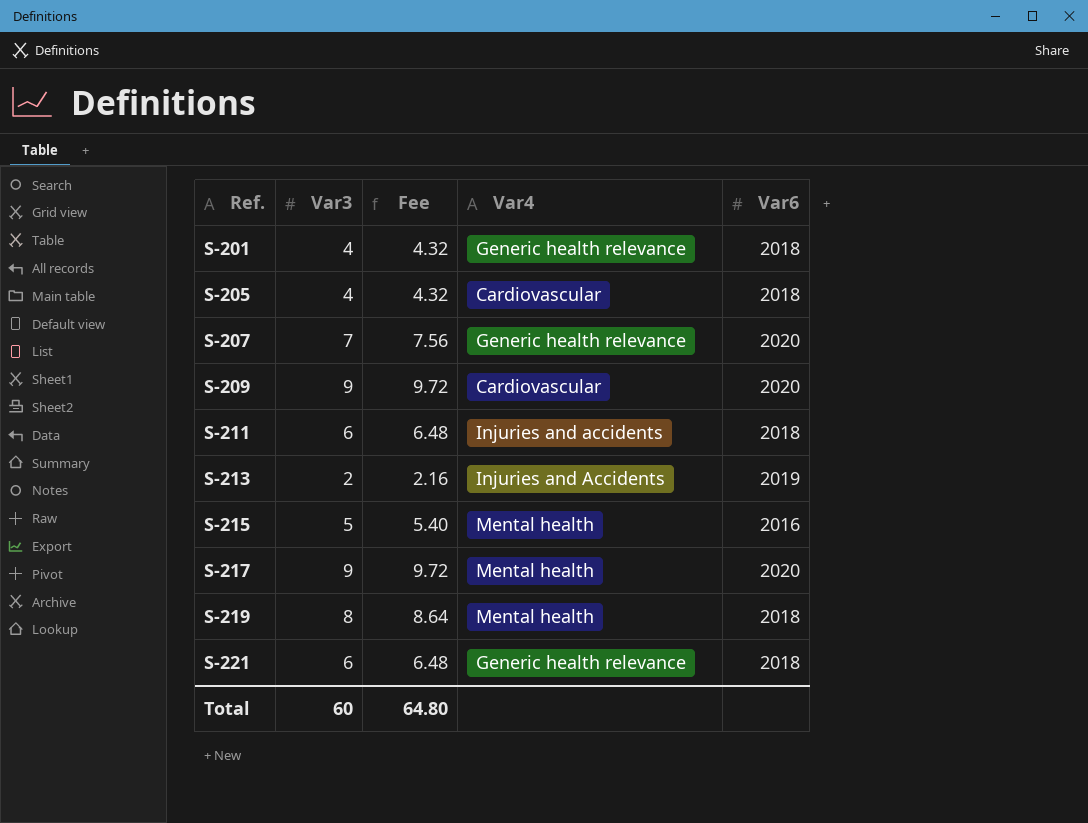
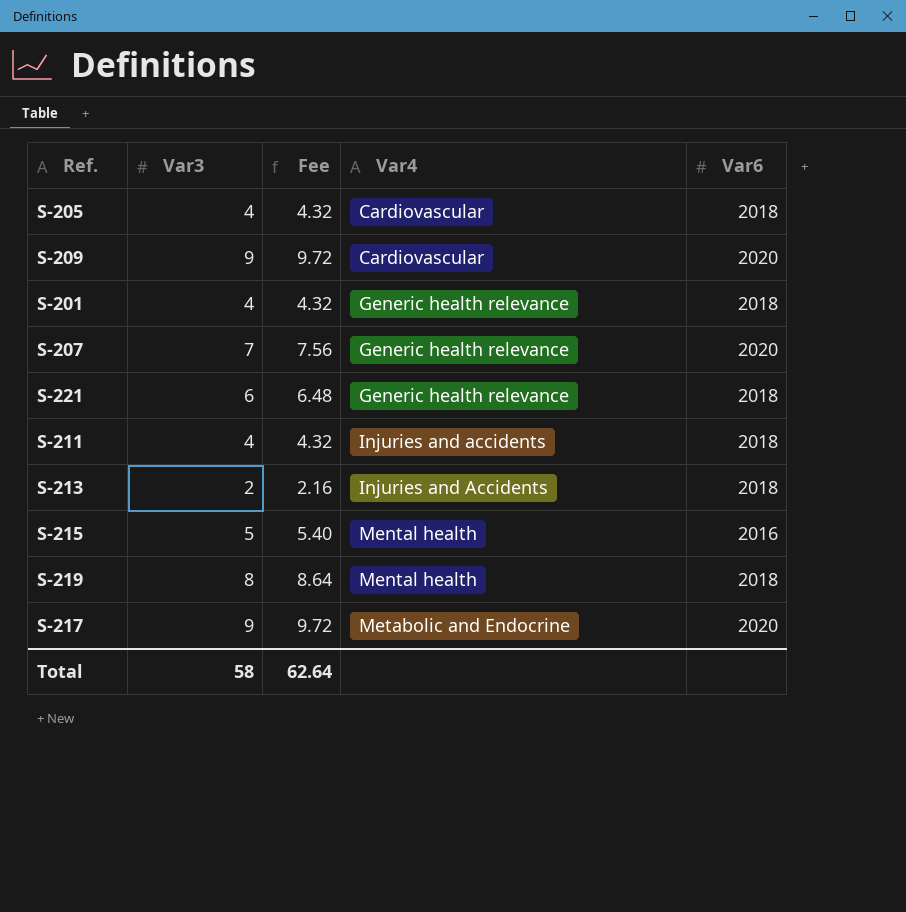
row order: Ref. ascending -> Var4 ascending
S-211 | Var3: 6 -> 4
S-211 | Fee: 6.48 -> 4.32
S-213 | Var6: 2019 -> 2018
S-217 | Var4: Mental health -> Metabolic and Endocrine
Total | Var3: 60 -> 58
Total | Fee: 64.80 -> 62.64

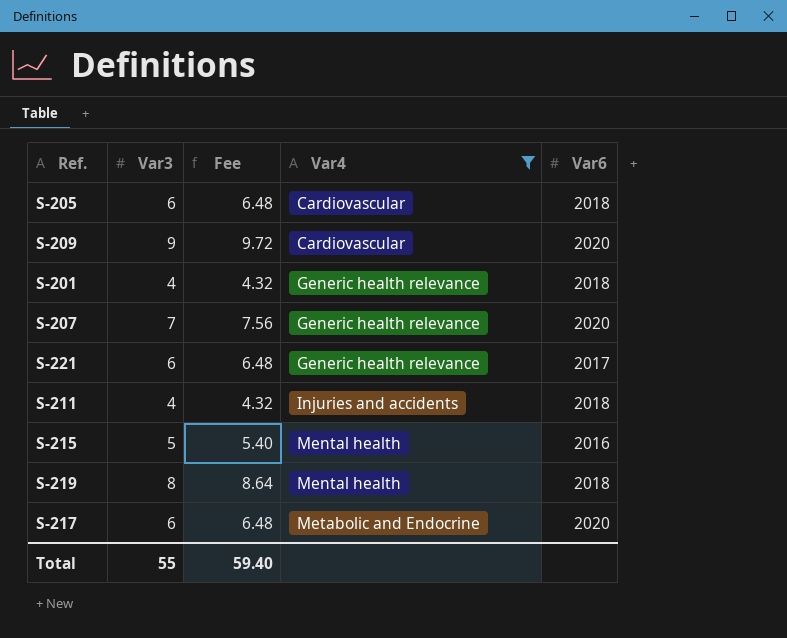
filter: none -> Var4 != Injuries and Accidents
S-205 | Var3: 4 -> 6
S-205 | Fee: 4.32 -> 6.48
S-221 | Var6: 2018 -> 2017
S-217 | Var3: 9 -> 6
S-217 | Fee: 9.72 -> 6.48
Total | Var3: 58 -> 55
Total | Fee: 62.64 -> 59.40

